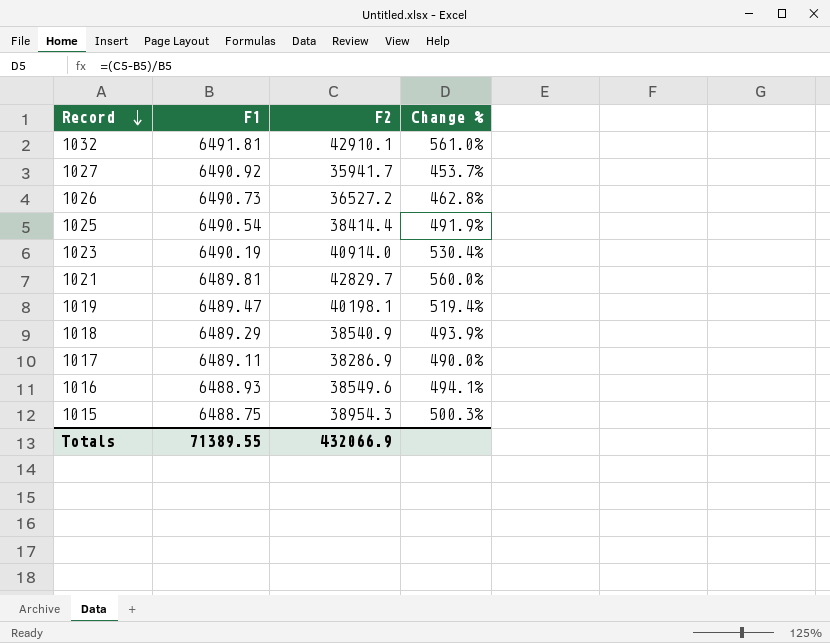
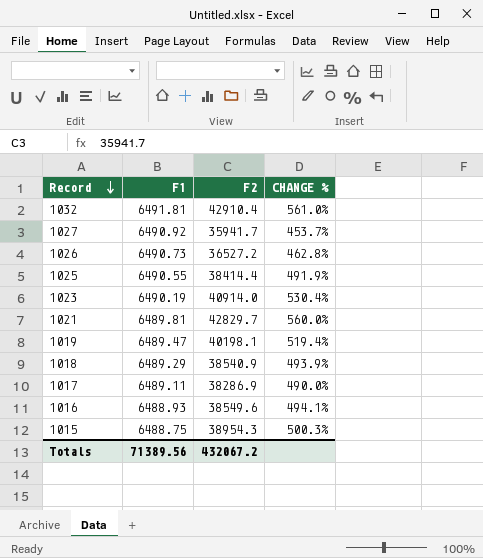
column name: Change % -> CHANGE %
1032 | F2: 42910.1 -> 42910.4
1025 | F1: 6490.54 -> 6490.55
Totals | F1: 71389.55 -> 71389.56
Totals | F2: 432066.9 -> 432067.2

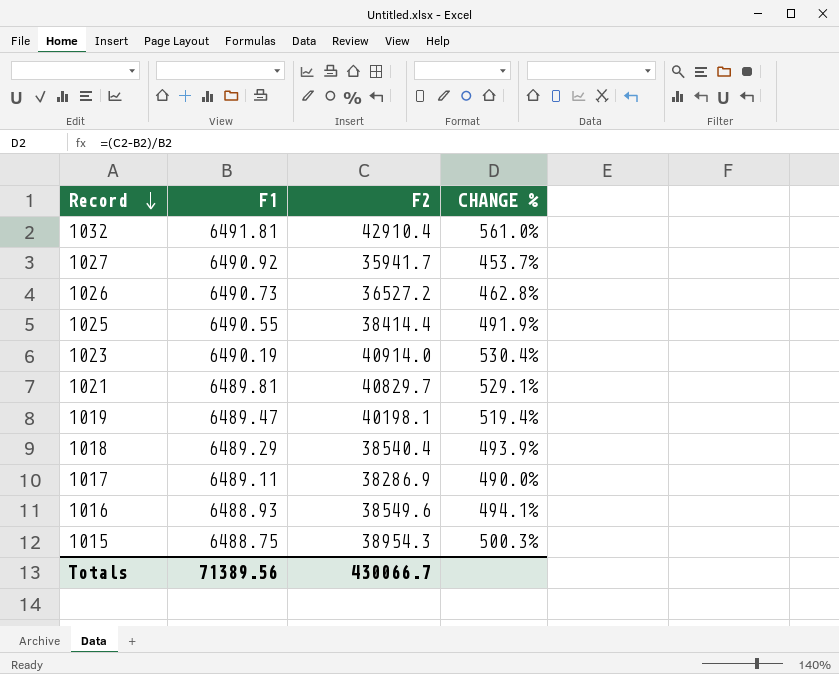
1021 | F2: 42829.7 -> 40829.7
1021 | CHANGE %: 560.0% -> 529.1%
1018 | F2: 38540.9 -> 38540.4
Totals | F2: 432067.2 -> 430066.7

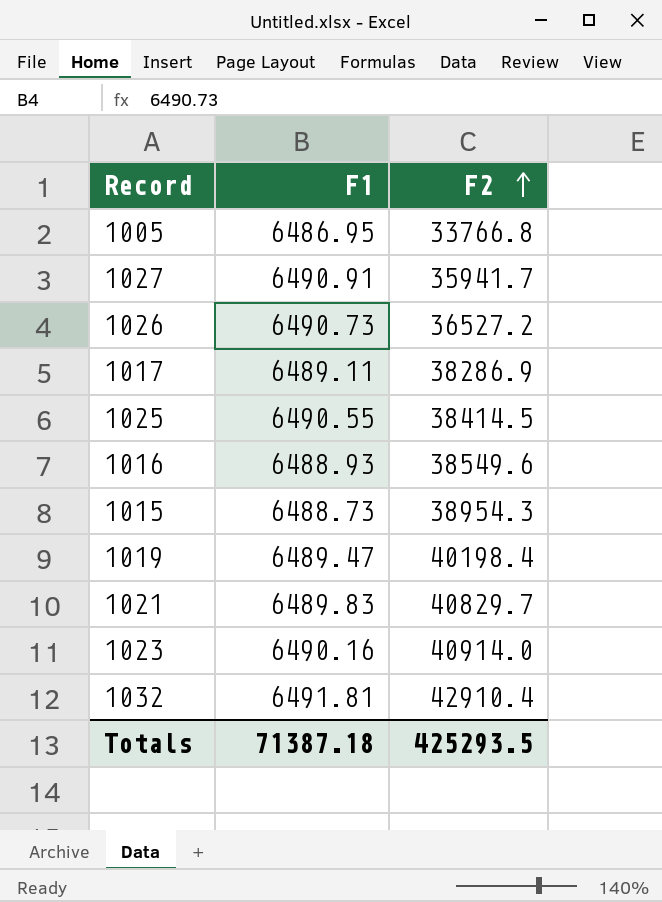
row order: Record descending -> F2 ascending
column CHANGE % | formula: ([F2] - [F1]) / [F1] -> none
row 1018: 6489.29 | 38540.4 | 493.9% -> none
row 1005: none -> 6486.95 | 33766.8
1027 | F1: 6490.92 -> 6490.91
1025 | F2: 38414.4 -> 38414.5
1015 | F1: 6488.75 -> 6488.73
1019 | F2: 40198.1 -> 40198.4
1021 | F1: 6489.81 -> 6489.83
1023 | F1: 6490.19 -> 6490.16
Totals | F1: 71389.56 -> 71387.18
Totals | F2: 430066.7 -> 425293.5

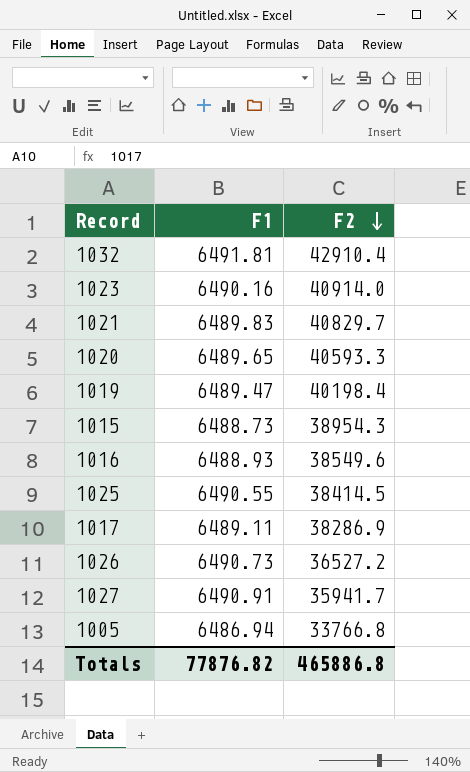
row order: F2 ascending -> F2 descending
row 1020: none -> 6489.65 | 40593.3
1005 | F1: 6486.95 -> 6486.94
Totals | F1: 71387.18 -> 77876.82
Totals | F2: 425293.5 -> 465886.8

